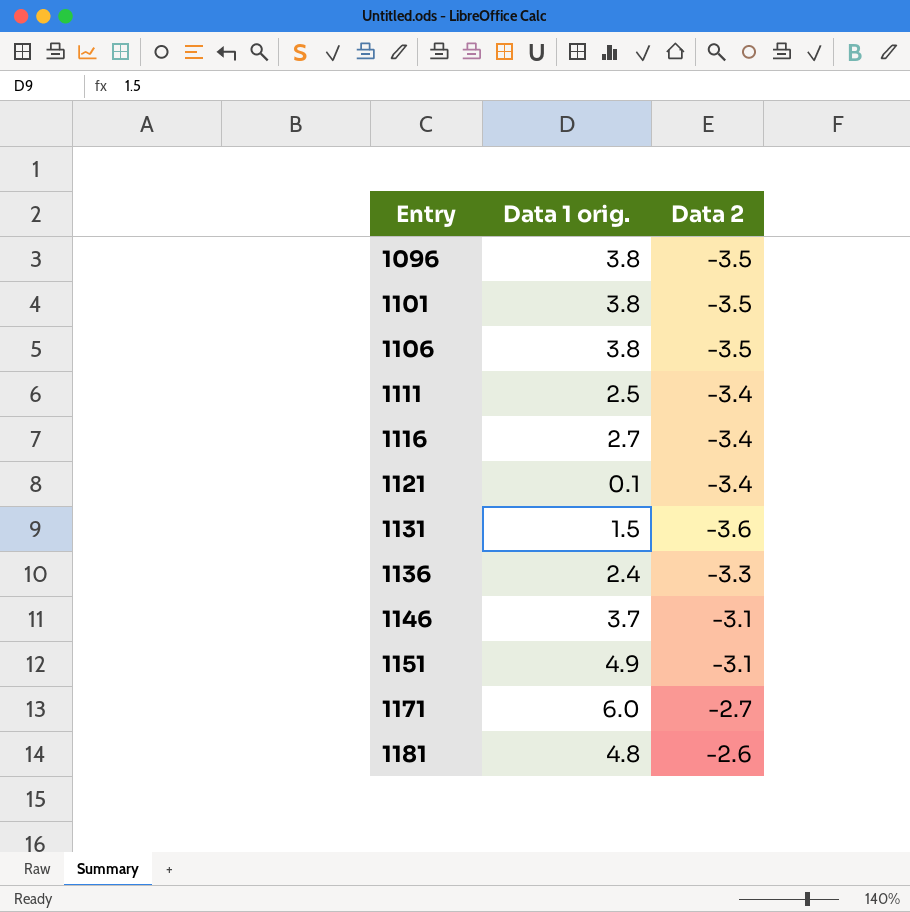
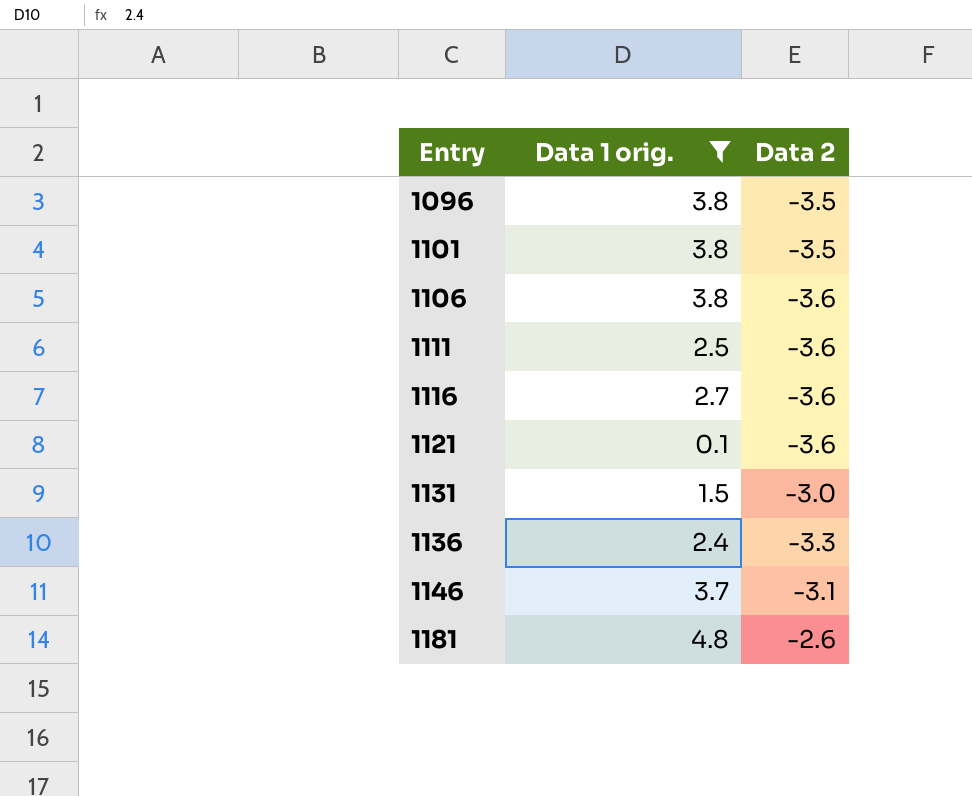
filter: none -> Data 1 orig. <= 4.8
1106 | Data 2: -3.5 -> -3.6
1111 | Data 2: -3.4 -> -3.6
1116 | Data 2: -3.4 -> -3.6
1121 | Data 2: -3.4 -> -3.6
1131 | Data 2: -3.6 -> -3.0

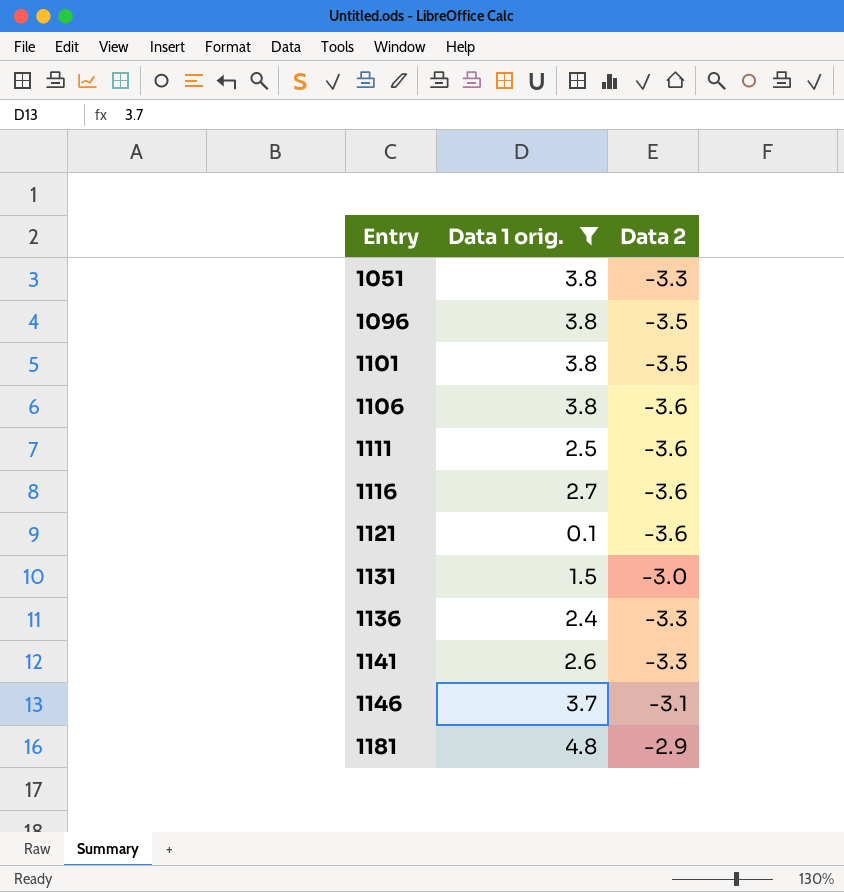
row 1051: none -> 3.8 | -3.3
row 1141: none -> 2.6 | -3.3
1181 | Data 2: -2.6 -> -2.9

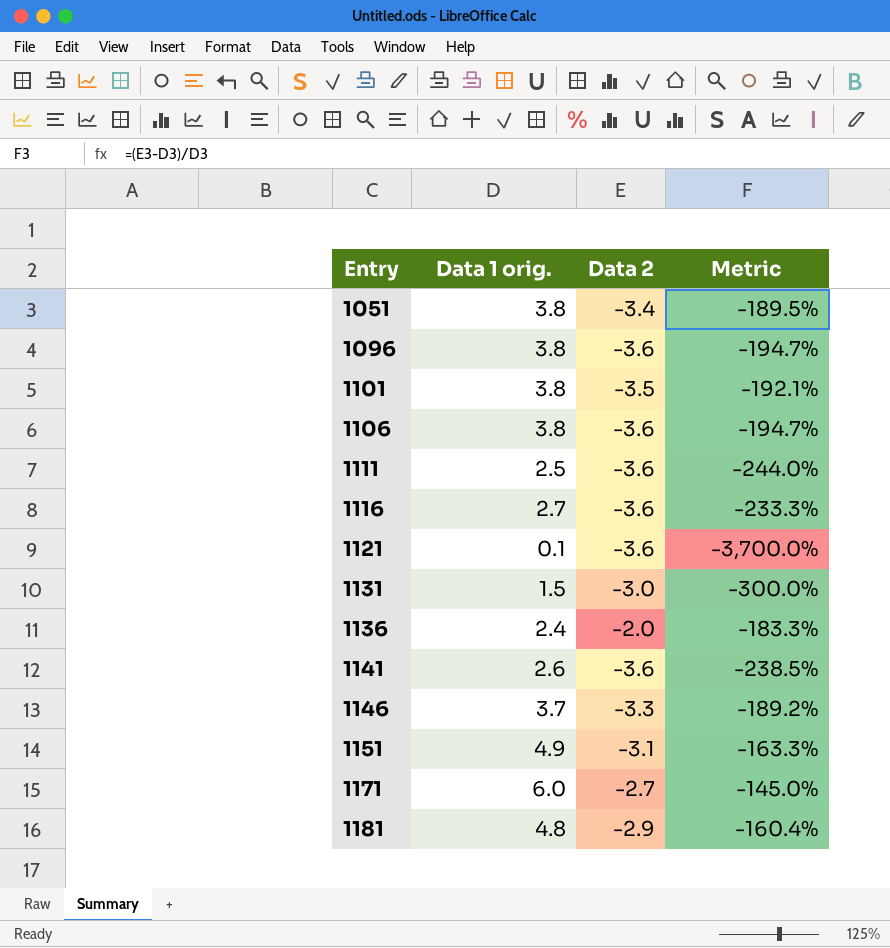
filter: Data 1 orig. <= 4.8 -> none
column Metric | formula: none -> ([Data 2] - [Data 1 orig.]) / [Data 1 orig.]
1051 | Data 2: -3.3 -> -3.4
1096 | Data 2: -3.5 -> -3.6
1136 | Data 2: -3.3 -> -2.0
1141 | Data 2: -3.3 -> -3.6
1146 | Data 2: -3.1 -> -3.3

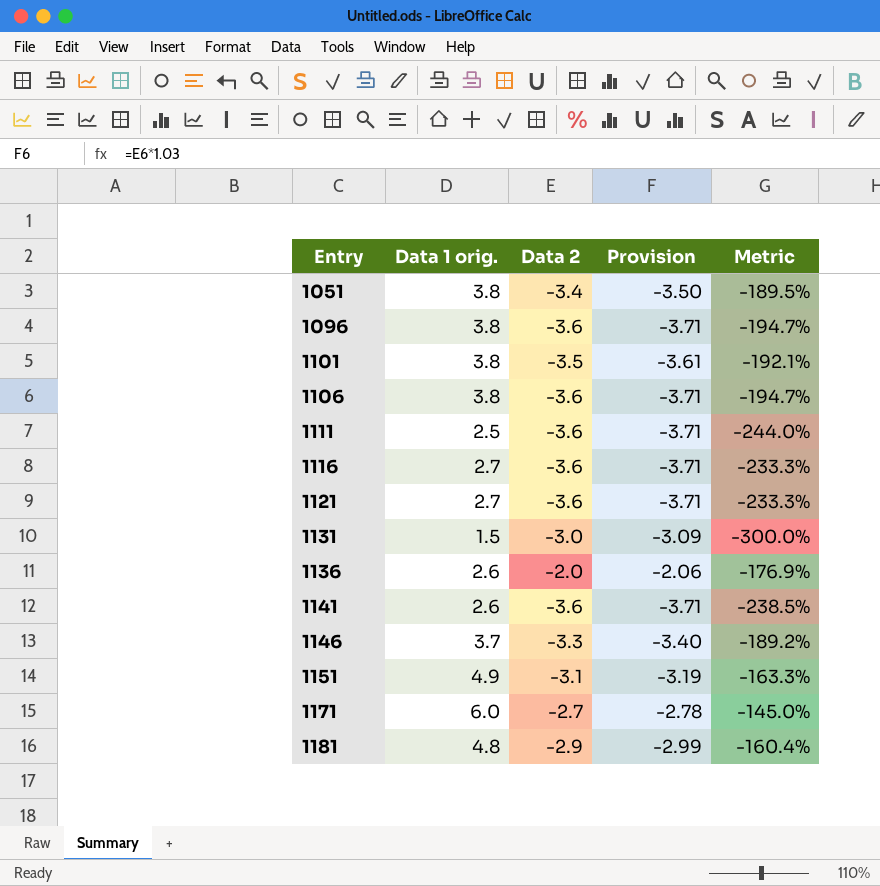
column Provision | formula: none -> [Data 2] * 1.03
1121 | Data 1 orig.: 0.1 -> 2.7
1121 | Metric: -3,700.0% -> -233.3%
1136 | Data 1 orig.: 2.4 -> 2.6
1136 | Metric: -183.3% -> -176.9%

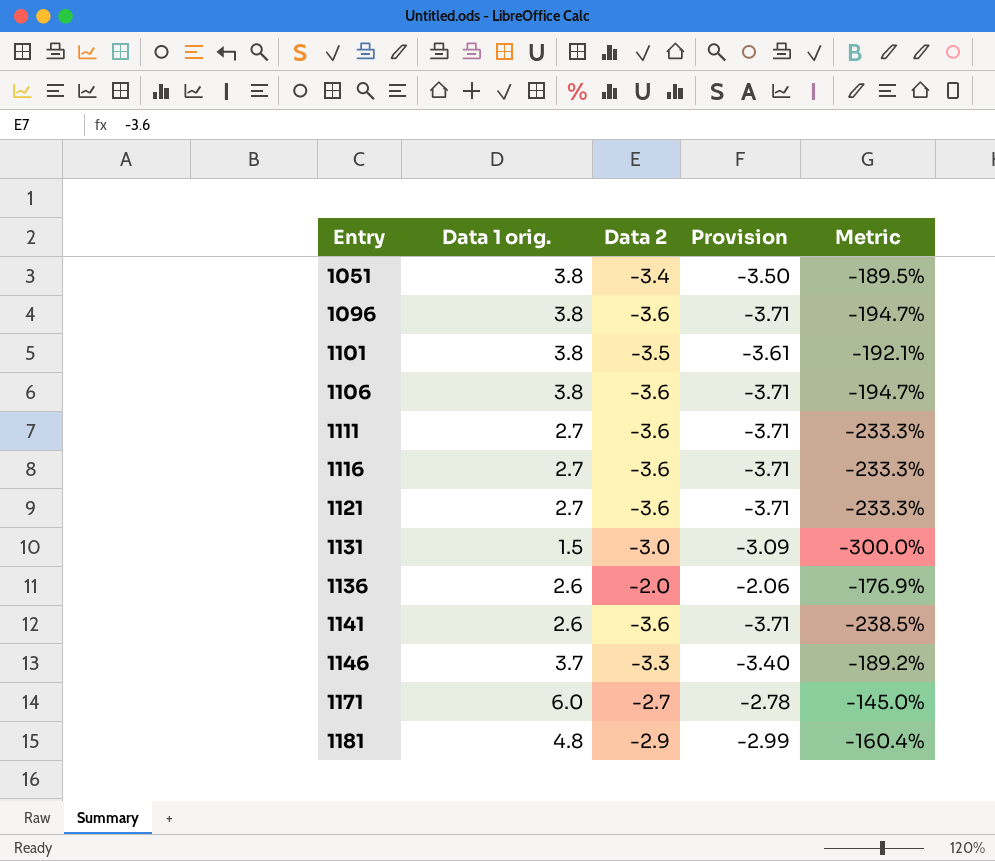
row 1151: 4.9 | -3.1 | -3.19 | -163.3% -> none
1111 | Data 1 orig.: 2.5 -> 2.7
1111 | Metric: -244.0% -> -233.3%

